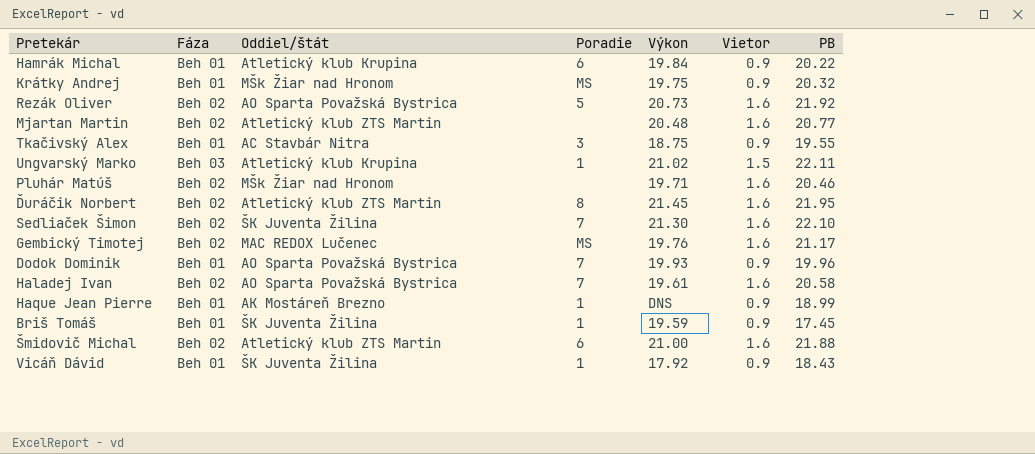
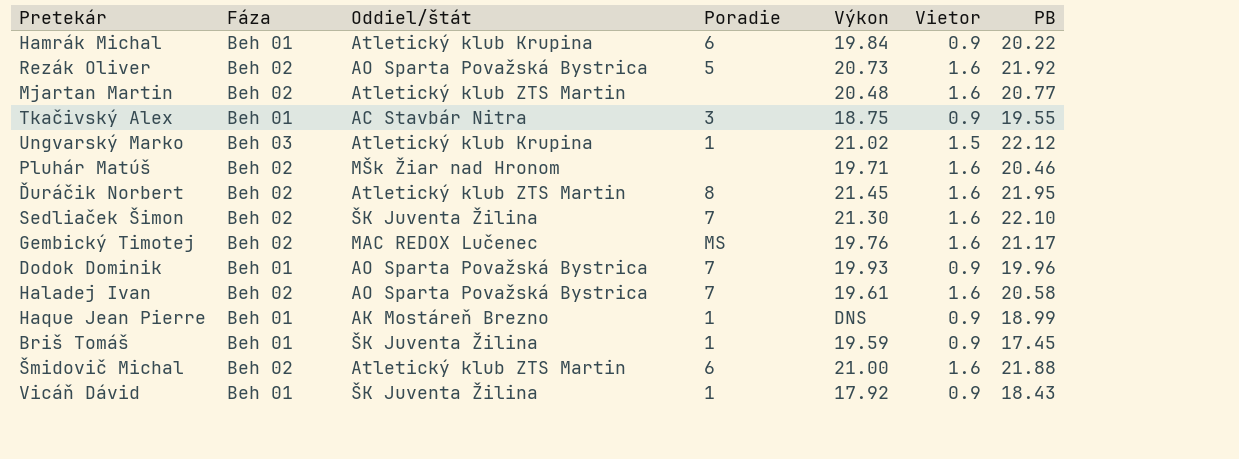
row Krátky Andrej: Beh 01 | MŠk Žiar nad Hronom | MS | 19.75 | 0.9 | 20.32 -> none
Ungvarský Marko | PB: 22.11 -> 22.12

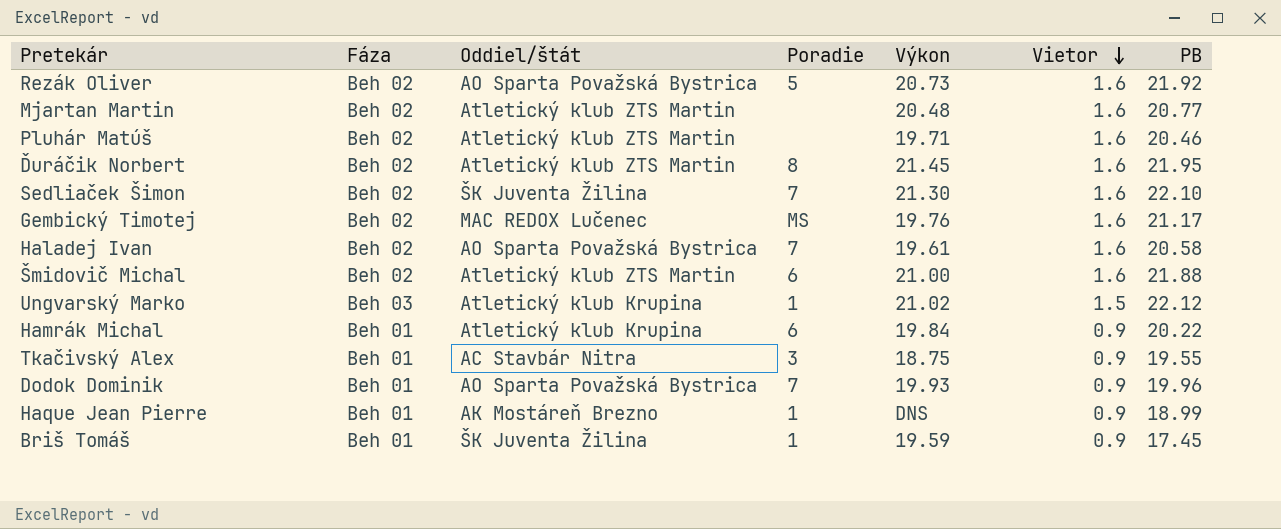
row order: none -> Vietor descending
row Vicáň Dávid: Beh 01 | ŠK Juventa Žilina | 1 | 17.92 | 0.9 | 18.43 -> none
Pluhár Matúš | Oddiel/štát: MŠk Žiar nad Hronom -> Atletický klub ZTS Martin

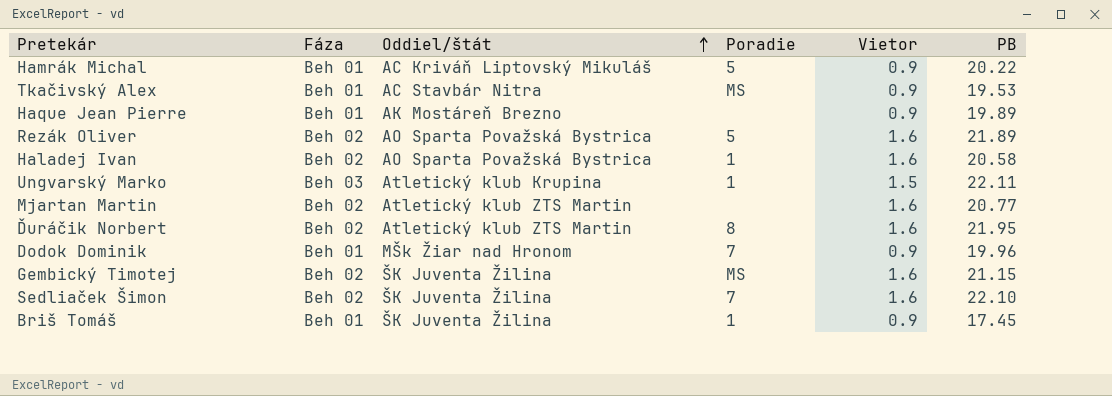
row order: Vietor descending -> Oddiel/štát ascending
column Výkon | position: 5 -> none
row Pluhár Matúš: Beh 02 | Atletický klub ZTS Martin | none | 19.71 | 1.6 | 20.46 -> none
row Šmidovič Michal: Beh 02 | Atletický klub ZTS Martin | 6 | 21.00 | 1.6 | 21.88 -> none
Hamrák Michal | Oddiel/štát: Atletický klub Krupina -> AC Kriváň Liptovský Mikuláš
Hamrák Michal | Poradie: 6 -> 5
Tkačivský Alex | Poradie: 3 -> MS
Tkačivský Alex | PB: 19.55 -> 19.53
Haque Jean Pierre | Poradie: 1 -> none
Haque Jean Pierre | PB: 18.99 -> 19.89
Rezák Oliver | PB: 21.92 -> 21.89
Haladej Ivan | Poradie: 7 -> 1
Ungvarský Marko | PB: 22.12 -> 22.11
Dodok Dominik | Oddiel/štát: AO Sparta Považská Bystrica -> MŠk Žiar nad Hronom
Gembický Timotej | Oddiel/štát: MAC REDOX Lučenec -> ŠK Juventa Žilina
Gembický Timotej | PB: 21.17 -> 21.15

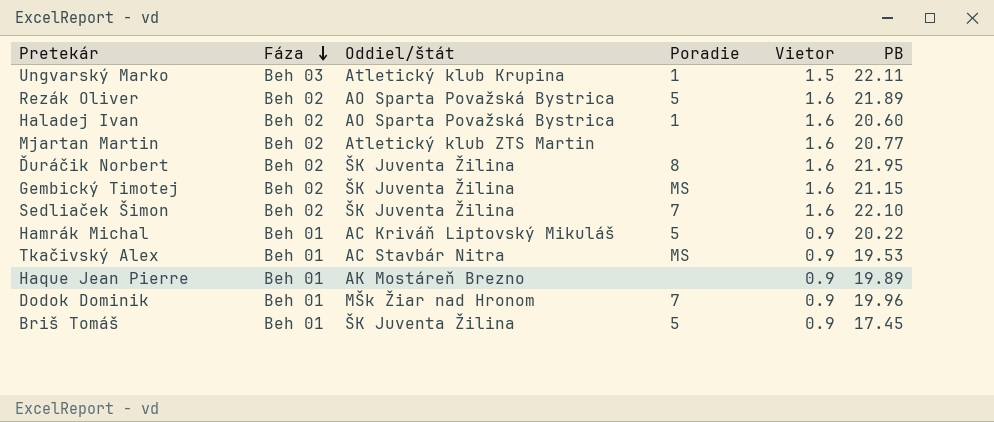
row order: Oddiel/štát ascending -> Fáza descending
Haladej Ivan | PB: 20.58 -> 20.60
Ďuráčik Norbert | Oddiel/štát: Atletický klub ZTS Martin -> ŠK Juventa Žilina
Briš Tomáš | Poradie: 1 -> 5

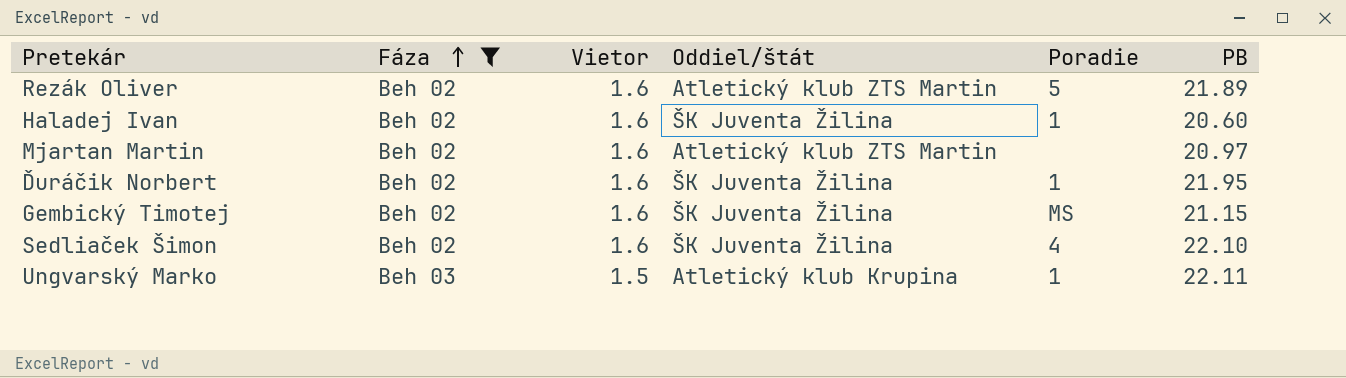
filter: none -> Fáza != Beh 01
row order: Fáza descending -> Fáza ascending
column Vietor | position: 5 -> 3
Rezák Oliver | Oddiel/štát: AO Sparta Považská Bystrica -> Atletický klub ZTS Martin
Haladej Ivan | Oddiel/štát: AO Sparta Považská Bystrica -> ŠK Juventa Žilina
Mjartan Martin | PB: 20.77 -> 20.97
Ďuráčik Norbert | Poradie: 8 -> 1
Sedliaček Šimon | Poradie: 7 -> 4

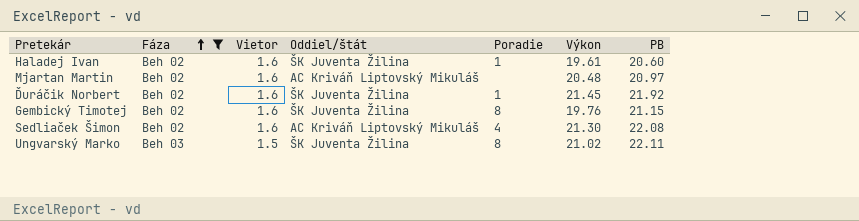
column Výkon | position: none -> 6
row Rezák Oliver: Beh 02 | 1.6 | Atletický klub ZTS Martin | 5 | 21.89 -> none
Mjartan Martin | Oddiel/štát: Atletický klub ZTS Martin -> AC Kriváň Liptovský Mikuláš
Ďuráčik Norbert | PB: 21.95 -> 21.92
Gembický Timotej | Poradie: MS -> 8
Sedliaček Šimon | Oddiel/štát: ŠK Juventa Žilina -> AC Kriváň Liptovský Mikuláš
Sedliaček Šimon | PB: 22.10 -> 22.08
Ungvarský Marko | Oddiel/štát: Atletický klub Krupina -> ŠK Juventa Žilina
Ungvarský Marko | Poradie: 1 -> 8

